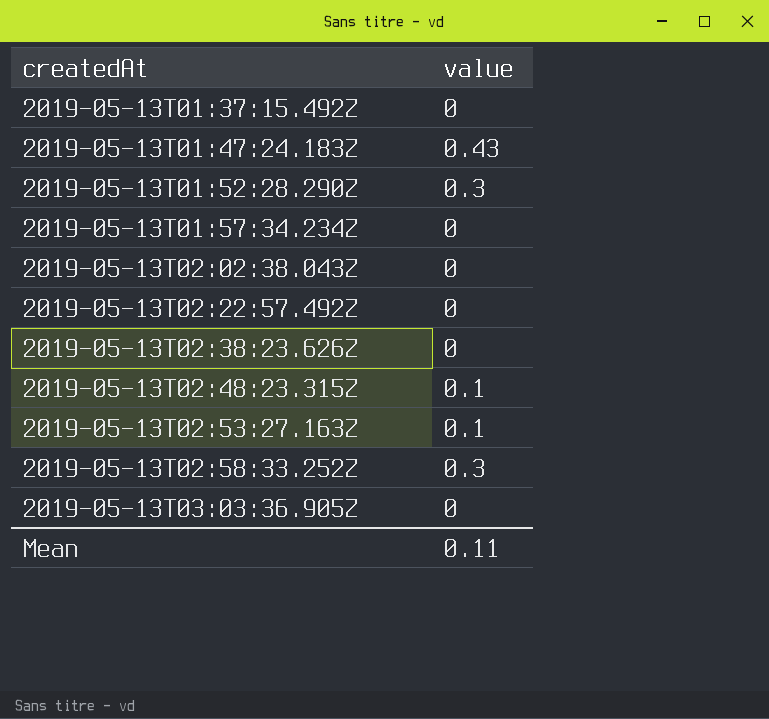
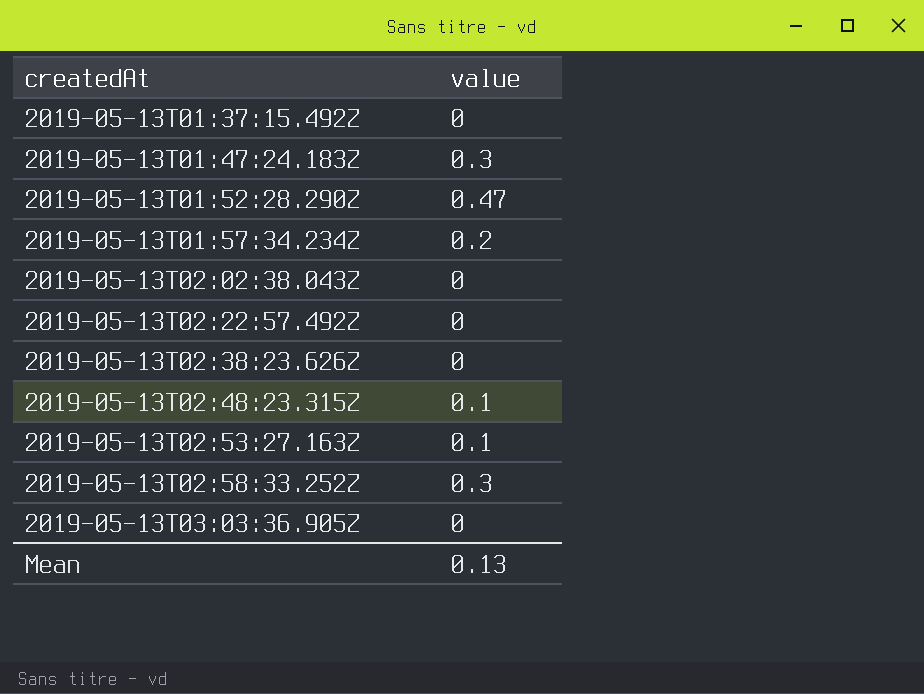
2019-05-13T01:47:24.183Z | value: 0.43 -> 0.3
2019-05-13T01:52:28.290Z | value: 0.3 -> 0.47
2019-05-13T01:57:34.234Z | value: 0 -> 0.2
Mean | value: 0.11 -> 0.13

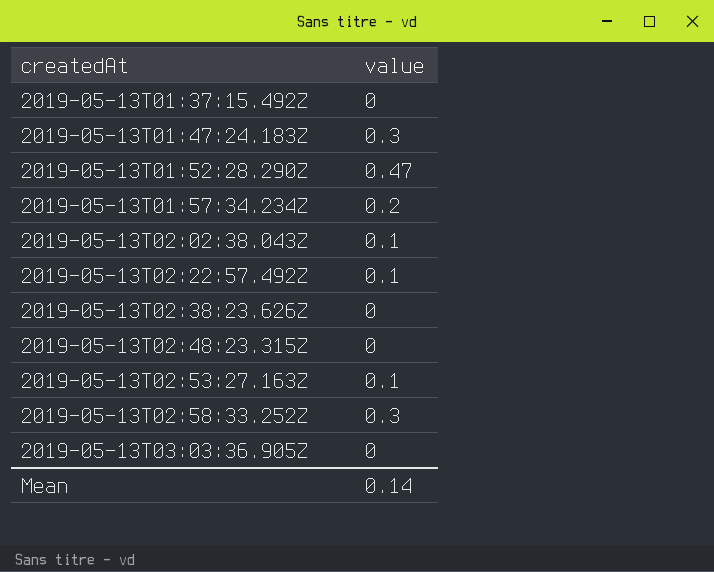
2019-05-13T02:02:38.043Z | value: 0 -> 0.1
2019-05-13T02:22:57.492Z | value: 0 -> 0.1
2019-05-13T02:48:23.315Z | value: 0.1 -> 0
Mean | value: 0.13 -> 0.14

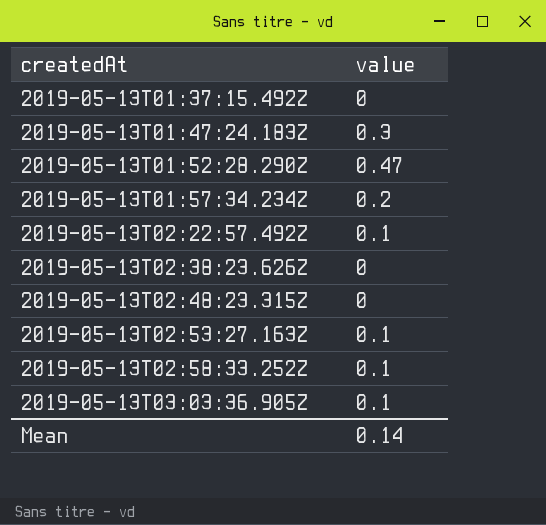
row 2019-05-13T02:02:38.043Z: 0.1 -> none
2019-05-13T02:58:33.252Z | value: 0.3 -> 0.1
2019-05-13T03:03:36.905Z | value: 0 -> 0.1

